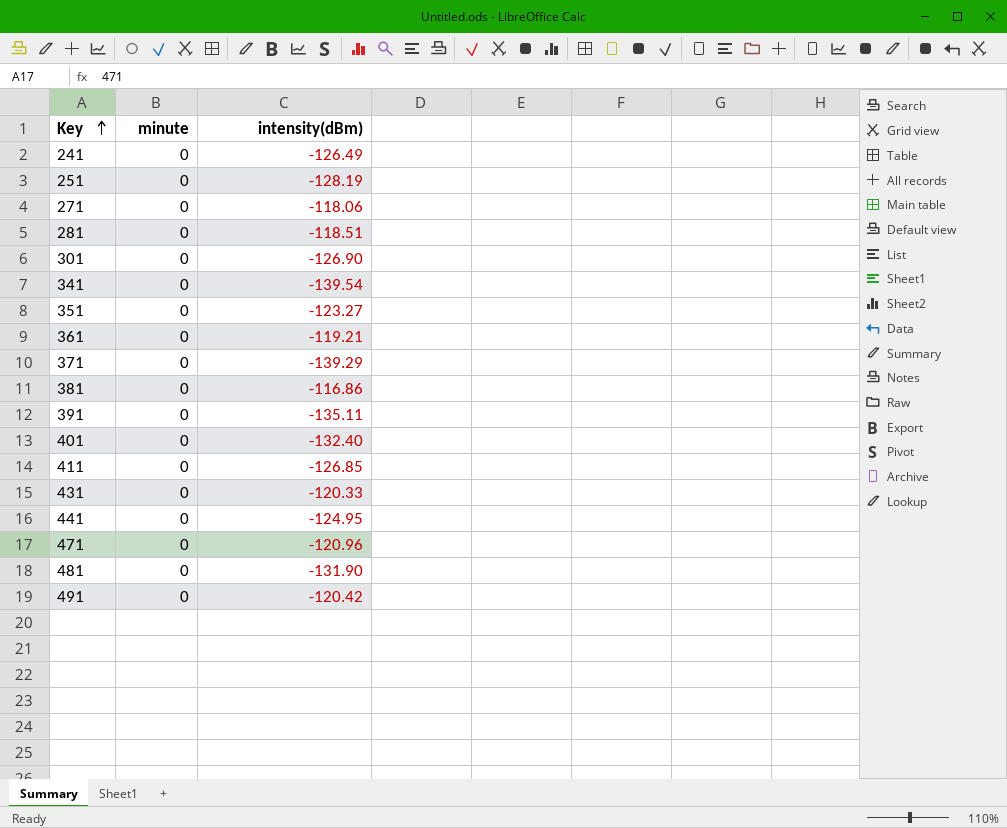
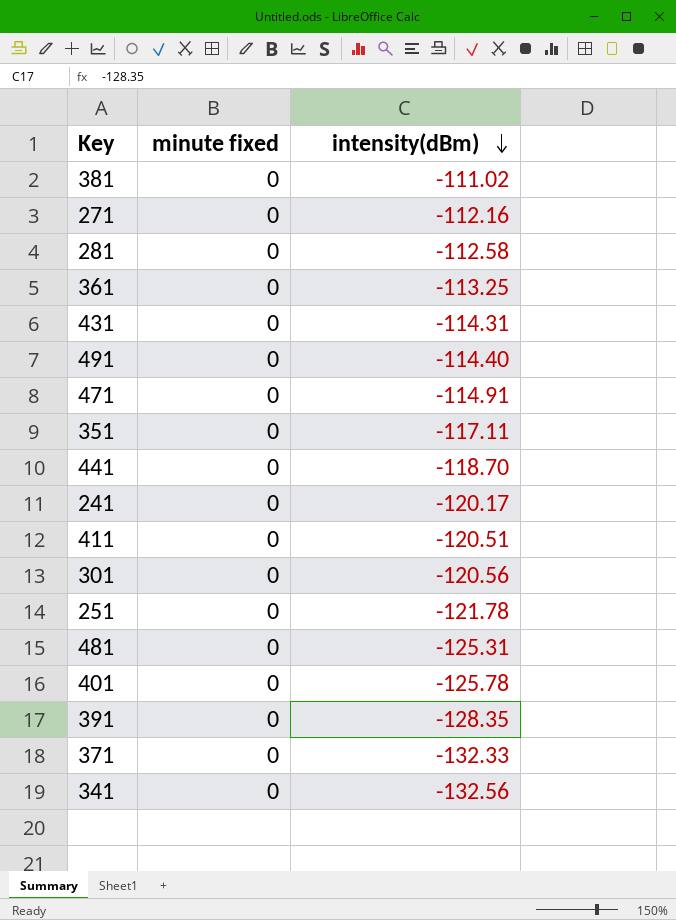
row order: Key ascending -> intensity(dBm) descending
column name: minute -> minute fixed
381 | intensity(dBm): -116.86 -> -111.02
271 | intensity(dBm): -118.06 -> -112.16
281 | intensity(dBm): -118.51 -> -112.58
361 | intensity(dBm): -119.21 -> -113.25
431 | intensity(dBm): -120.33 -> -114.31
491 | intensity(dBm): -120.42 -> -114.40
471 | intensity(dBm): -120.96 -> -114.91
351 | intensity(dBm): -123.27 -> -117.11
441 | intensity(dBm): -124.95 -> -118.70
241 | intensity(dBm): -126.49 -> -120.17
411 | intensity(dBm): -126.85 -> -120.51
301 | intensity(dBm): -126.90 -> -120.56
251 | intensity(dBm): -128.19 -> -121.78
481 | intensity(dBm): -131.90 -> -125.31
401 | intensity(dBm): -132.40 -> -125.78
391 | intensity(dBm): -135.11 -> -128.35
371 | intensity(dBm): -139.29 -> -132.33
341 | intensity(dBm): -139.54 -> -132.56

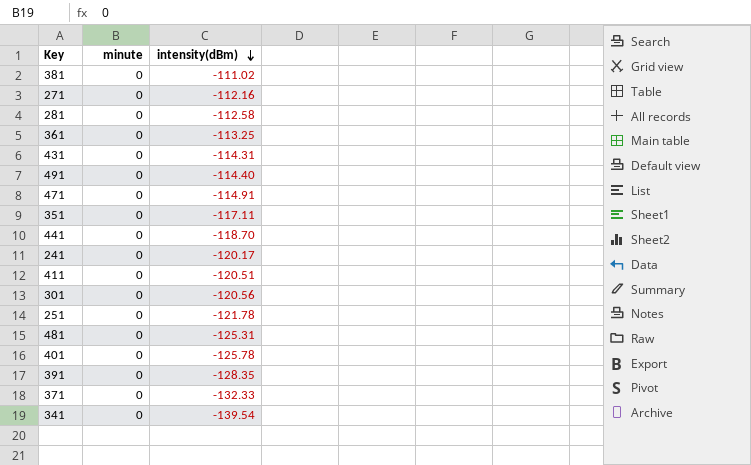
column name: minute fixed -> minute
341 | intensity(dBm): -132.56 -> -139.54

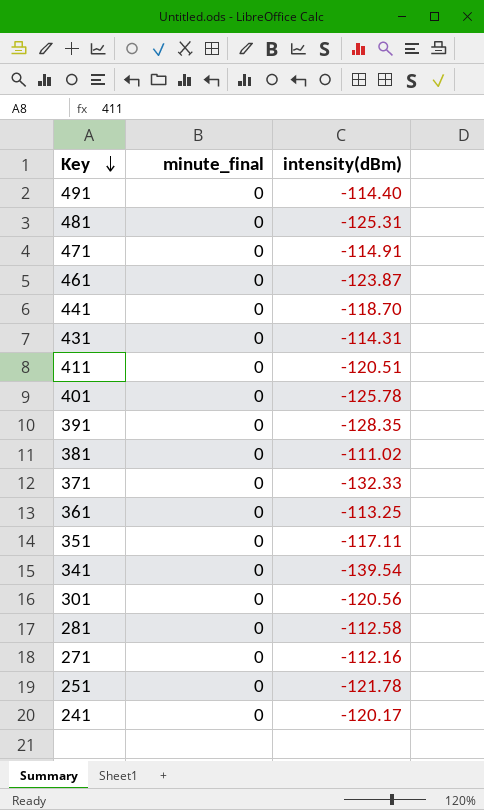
row order: intensity(dBm) descending -> Key descending
column name: minute -> minute_final
row 461: none -> 0 | -123.87

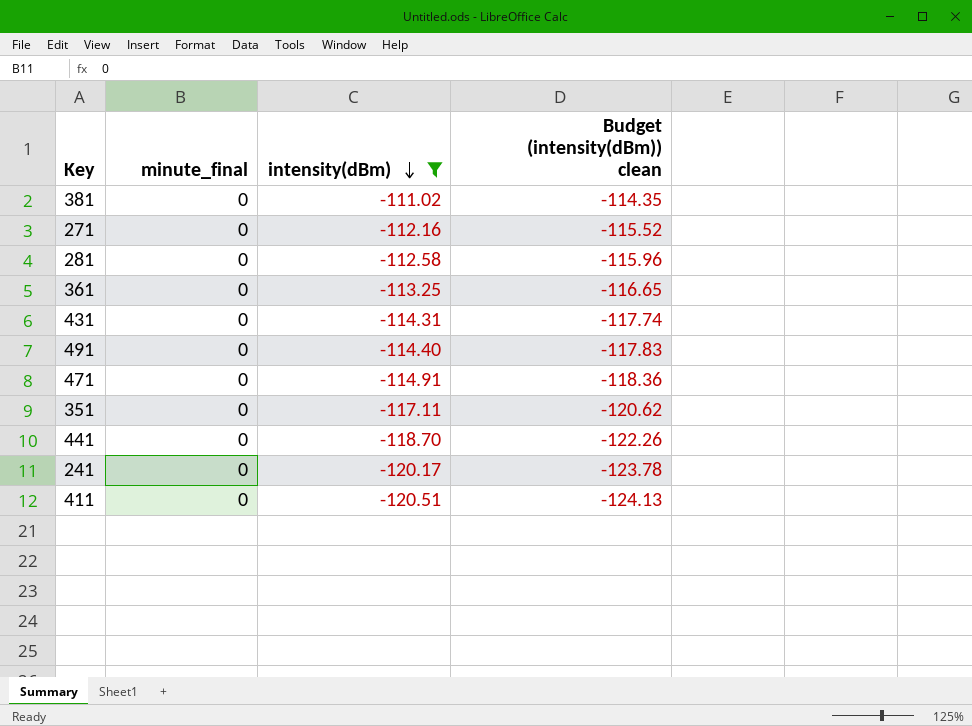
filter: none -> intensity(dBm) >= -120.51
row order: Key descending -> intensity(dBm) descending
column Budget (intensity(dBm)) clean | formula: none -> [intensity(dBm)] * 1.03

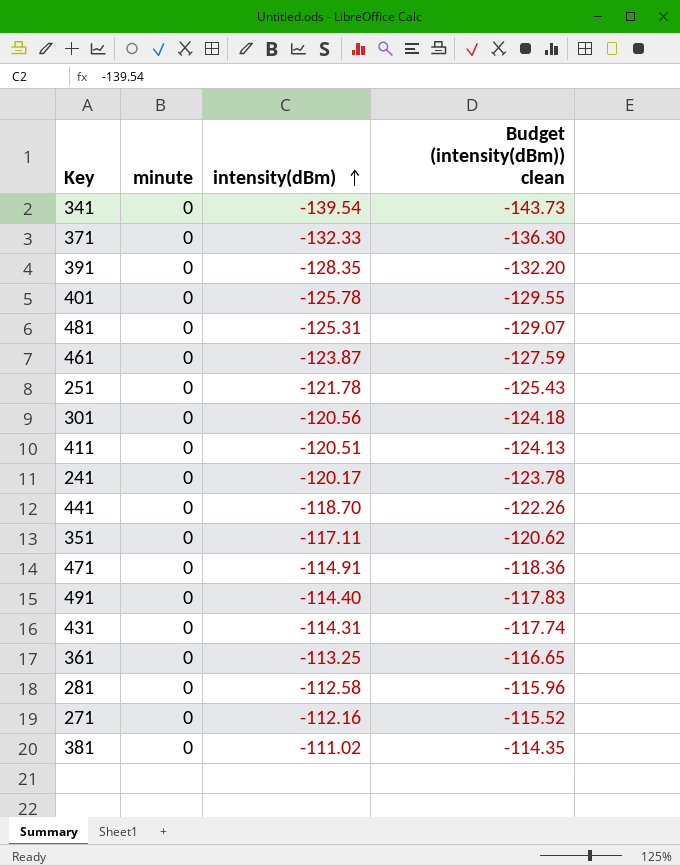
filter: intensity(dBm) >= -120.51 -> none
row order: intensity(dBm) descending -> intensity(dBm) ascending
column name: minute_final -> minute

